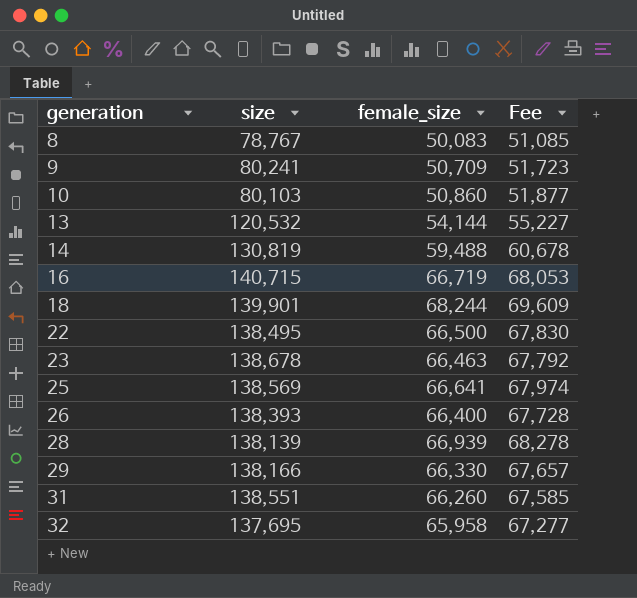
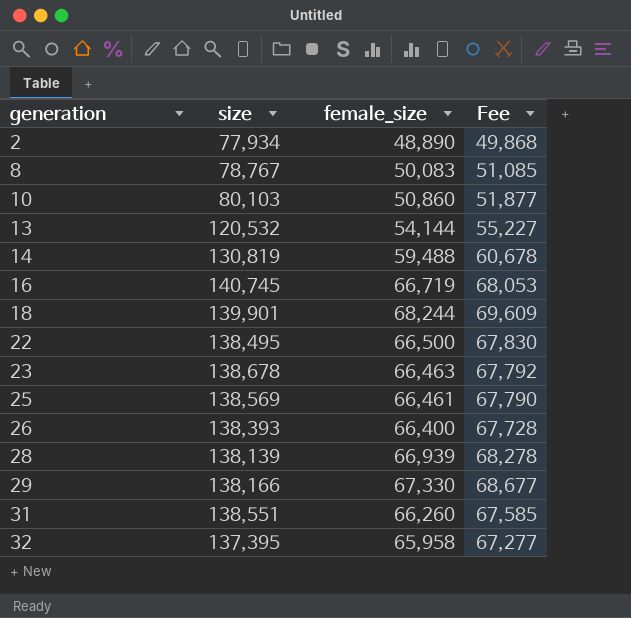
row 9: 80,241 | 50,709 | 51,723 -> none
row 2: none -> 77,934 | 48,890 | 49,868
16 | size: 140,715 -> 140,745
25 | female_size: 66,641 -> 66,461
25 | Fee: 67,974 -> 67,790
29 | female_size: 66,330 -> 67,330
29 | Fee: 67,657 -> 68,677
32 | size: 137,695 -> 137,395

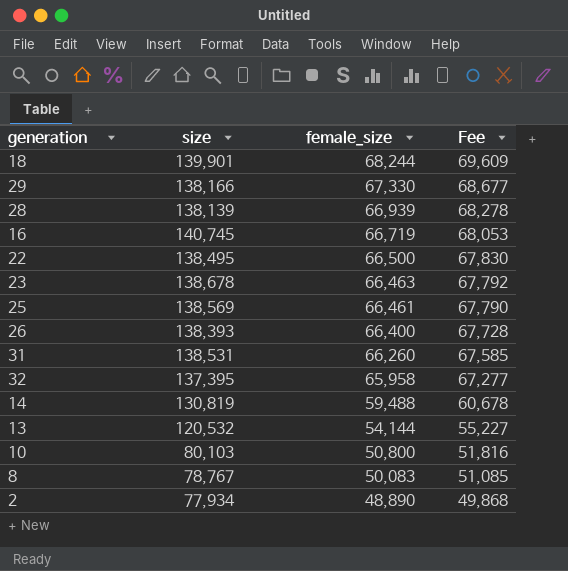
row order: generation ascending -> female_size descending
31 | size: 138,551 -> 138,531
10 | female_size: 50,860 -> 50,800
10 | Fee: 51,877 -> 51,816

